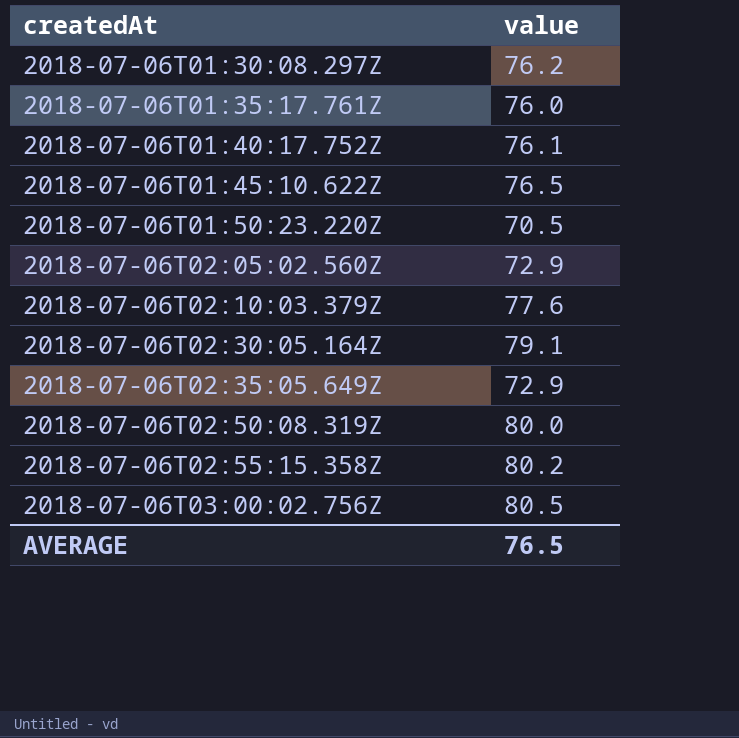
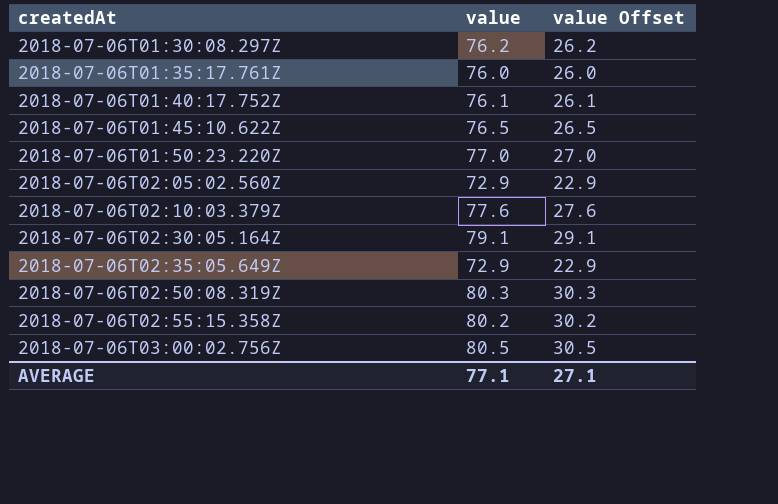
column value Offset | formula: none -> [value] - 50
2018-07-06T01:50:23.220Z | value: 70.5 -> 77.0
2018-07-06T02:50:08.319Z | value: 80.0 -> 80.3
AVERAGE | value: 76.5 -> 77.1

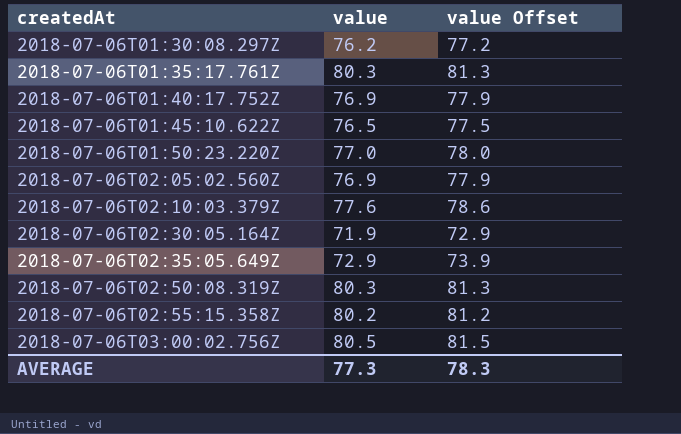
column value Offset | formula: [value] - 50 -> [value] + 1
2018-07-06T01:35:17.761Z | value: 76.0 -> 80.3
2018-07-06T01:40:17.752Z | value: 76.1 -> 76.9
2018-07-06T02:05:02.560Z | value: 72.9 -> 76.9
2018-07-06T02:30:05.164Z | value: 79.1 -> 71.9
AVERAGE | value: 77.1 -> 77.3
AVERAGE | value Offset: 27.1 -> 78.3

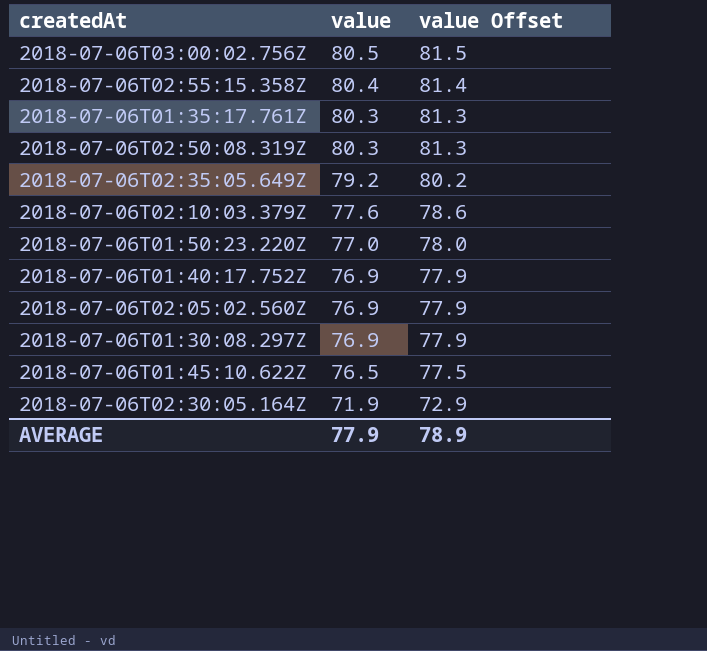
row order: createdAt ascending -> value descending
2018-07-06T02:55:15.358Z | value: 80.2 -> 80.4
2018-07-06T02:55:15.358Z | value Offset: 81.2 -> 81.4
2018-07-06T02:35:05.649Z | value: 72.9 -> 79.2
2018-07-06T02:35:05.649Z | value Offset: 73.9 -> 80.2
2018-07-06T01:30:08.297Z | value: 76.2 -> 76.9
2018-07-06T01:30:08.297Z | value Offset: 77.2 -> 77.9
AVERAGE | value: 77.3 -> 77.9
AVERAGE | value Offset: 78.3 -> 78.9

